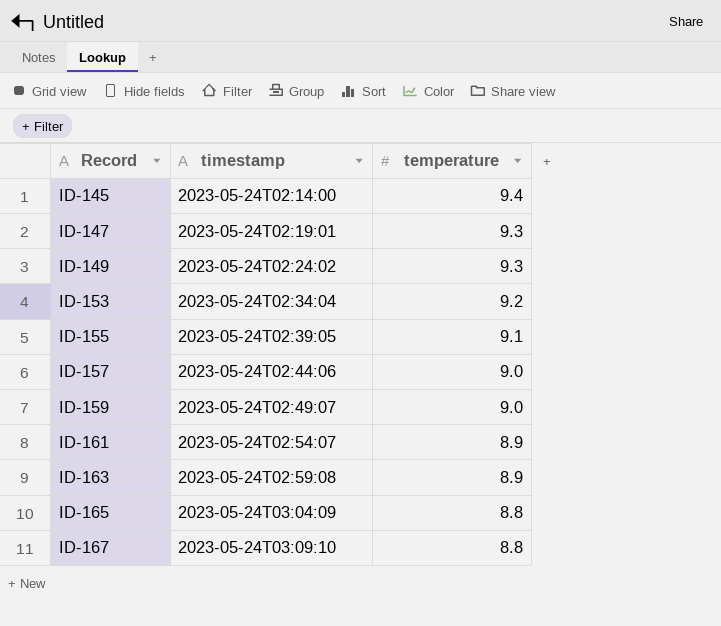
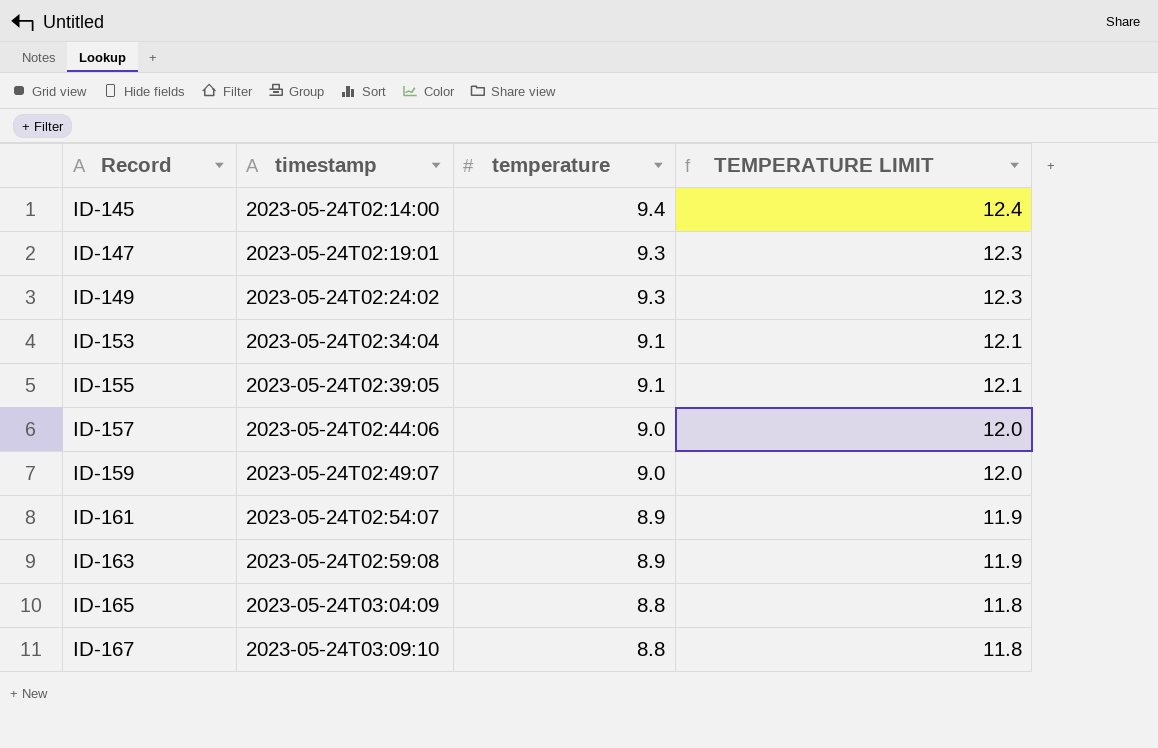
column TEMPERATURE LIMIT | formula: none -> [temperature] + 3
ID-153 | temperature: 9.2 -> 9.1

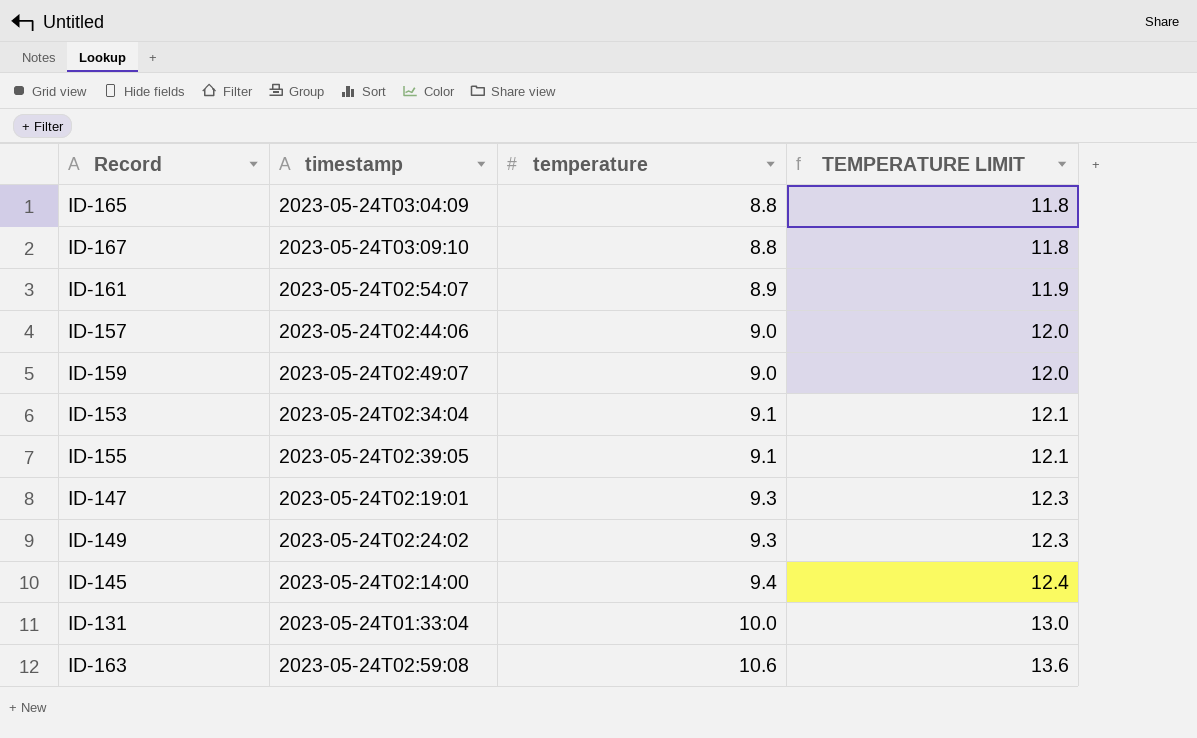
row order: Record ascending -> temperature ascending
row ID-131: none -> 2023-05-24T01:33:04 | 10.0 | 13.0
ID-163 | temperature: 8.9 -> 10.6
ID-163 | TEMPERATURE LIMIT: 11.9 -> 13.6

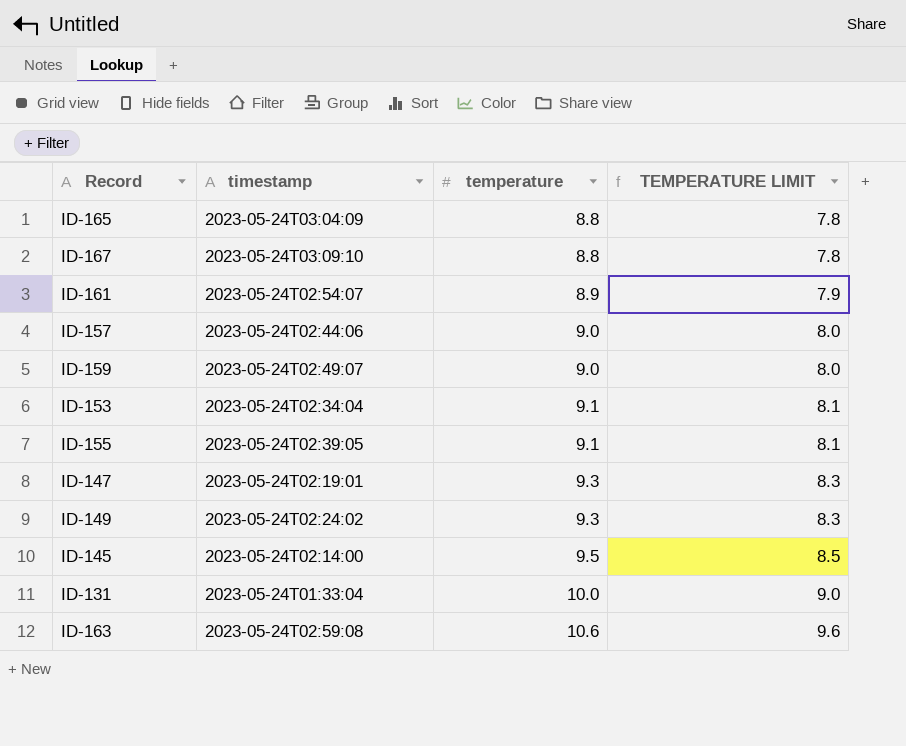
column TEMPERATURE LIMIT | formula: [temperature] + 3 -> [temperature] - 1
ID-145 | temperature: 9.4 -> 9.5

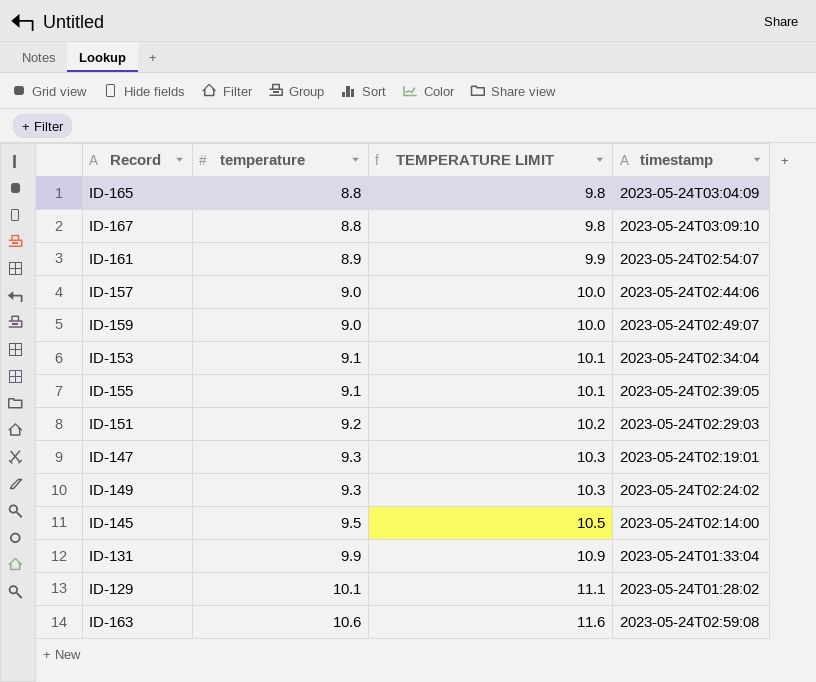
column TEMPERATURE LIMIT | formula: [temperature] - 1 -> [temperature] + 1
column timestamp | position: 2 -> 4
row ID-151: none -> 9.2 | 10.2 | 2023-05-24T02:29:03
ID-131 | temperature: 10.0 -> 9.9
row ID-129: none -> 10.1 | 11.1 | 2023-05-24T01:28:02

